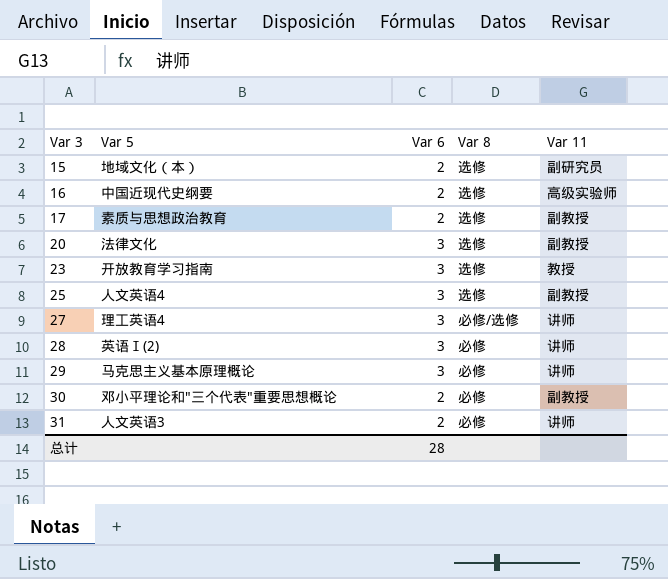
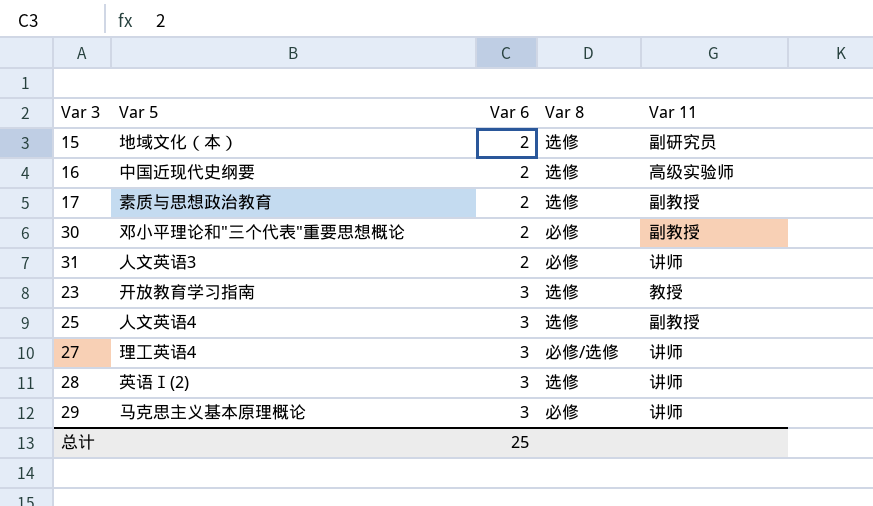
row order: Var 3 ascending -> Var 6 ascending
row 20: 法律文化 | 3 | 选修 | 副教授 -> none
28 | Var 8: 必修 -> 选修
总计 | Var 6: 28 -> 25

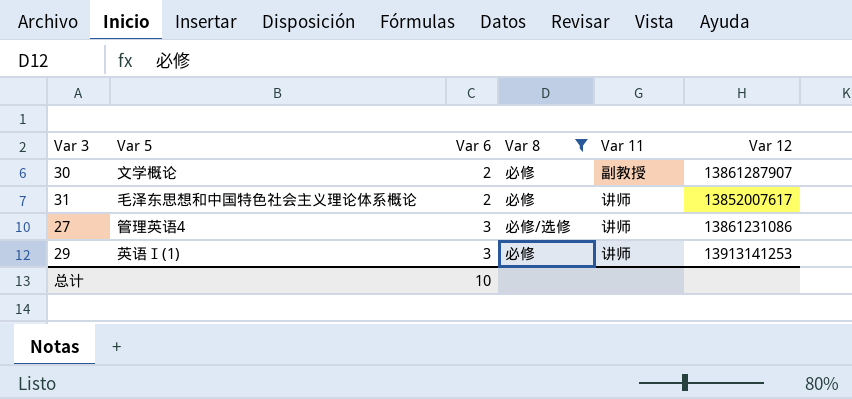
filter: none -> Var 8 != 选修
column Var 12 | position: none -> 6
30 | Var 5: 邓小平理论和"三个代表"重要思想概论 -> 文学概论
31 | Var 5: 人文英语3 -> 毛泽东思想和中国特色社会主义理论体系概论
27 | Var 5: 理工英语4 -> 管理英语4
29 | Var 5: 马克思主义基本原理概论 -> 英语Ⅰ(1)
总计 | Var 6: 25 -> 10

